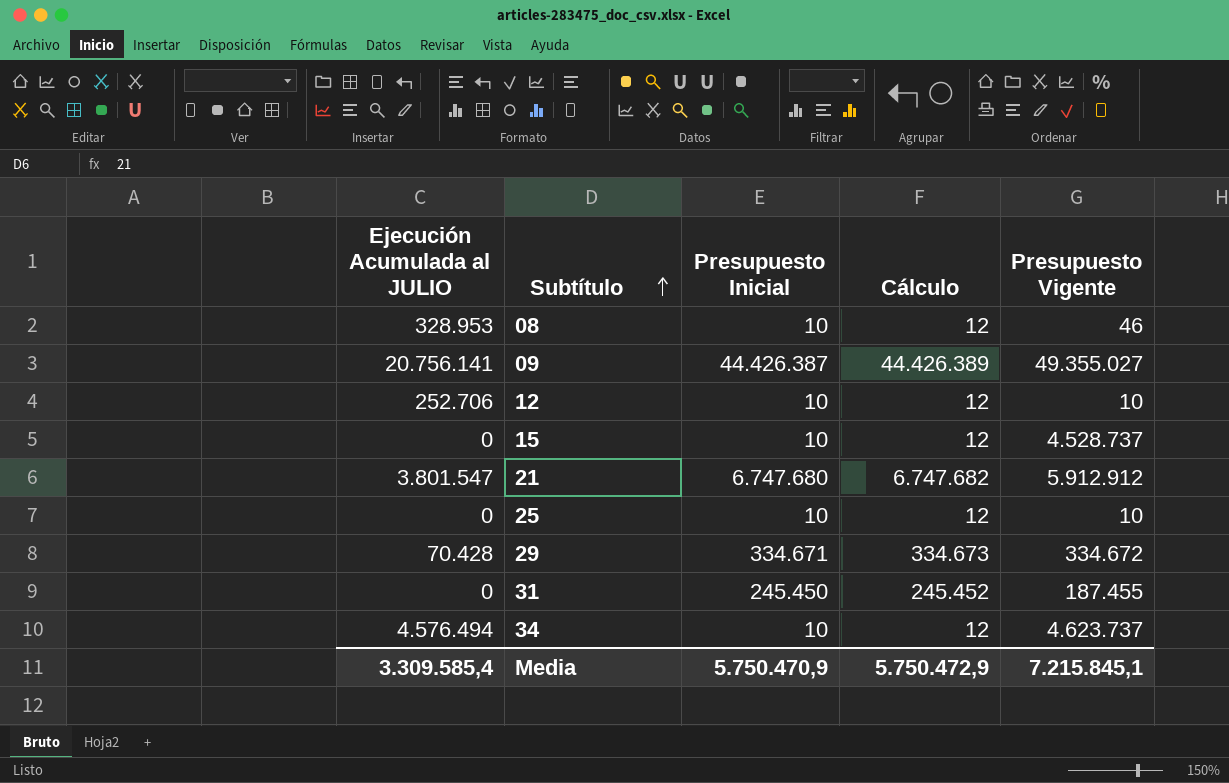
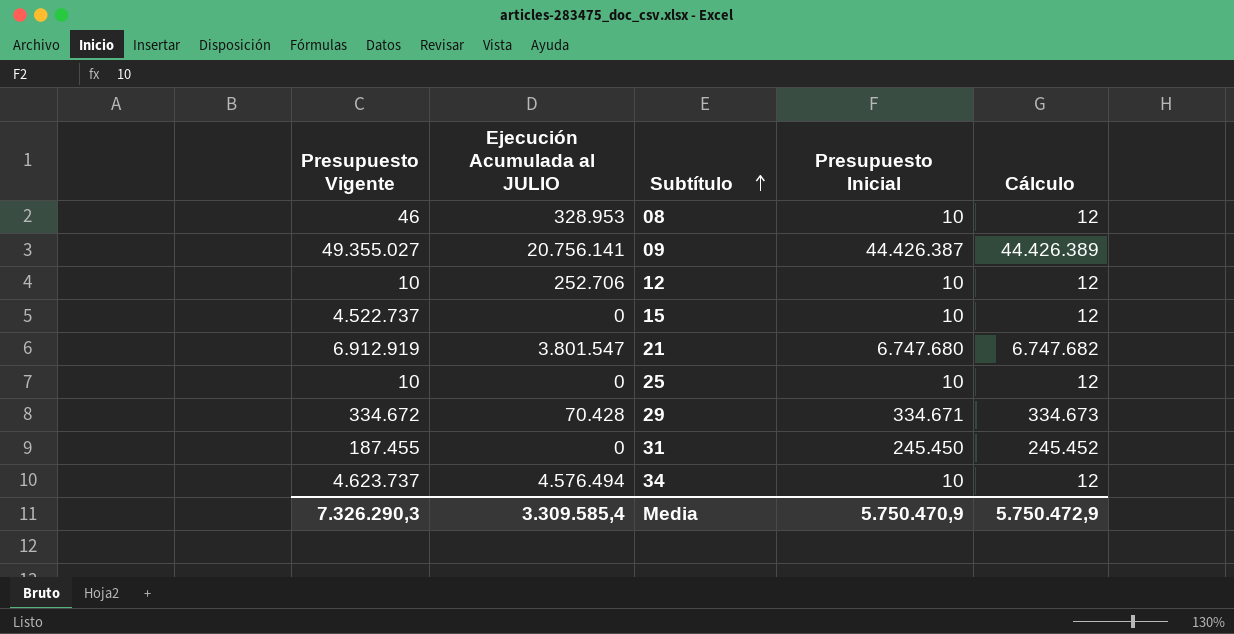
column Presupuesto Vigente | position: 5 -> 1
15 | Presupuesto Vigente: 4.528.737 -> 4.522.737
21 | Presupuesto Vigente: 5.912.912 -> 6.912.919
Media | Presupuesto Vigente: 7.215.845,1 -> 7.326.290,3

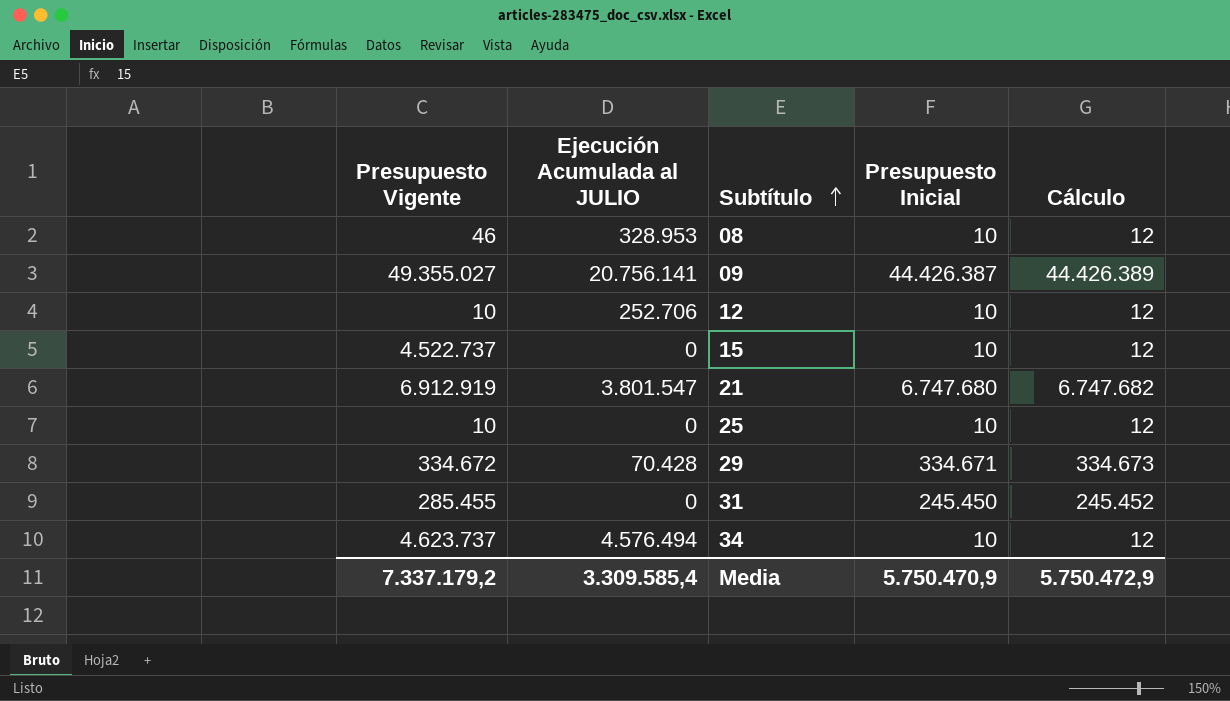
31 | Presupuesto Vigente: 187.455 -> 285.455
Media | Presupuesto Vigente: 7.326.290,3 -> 7.337.179,2

